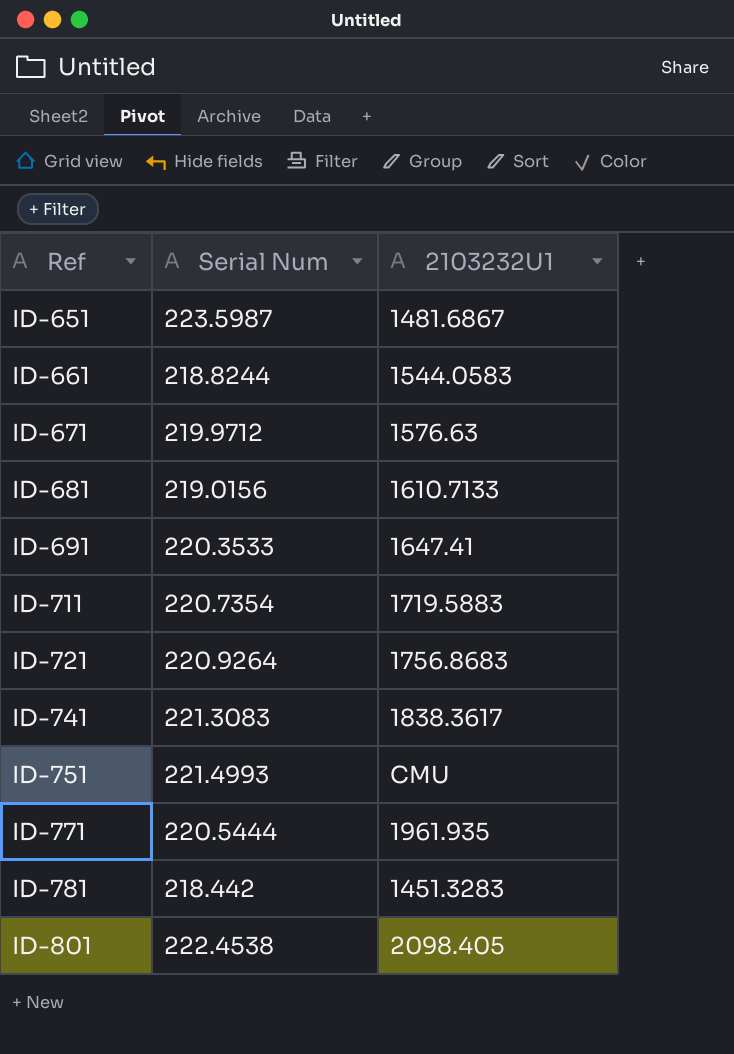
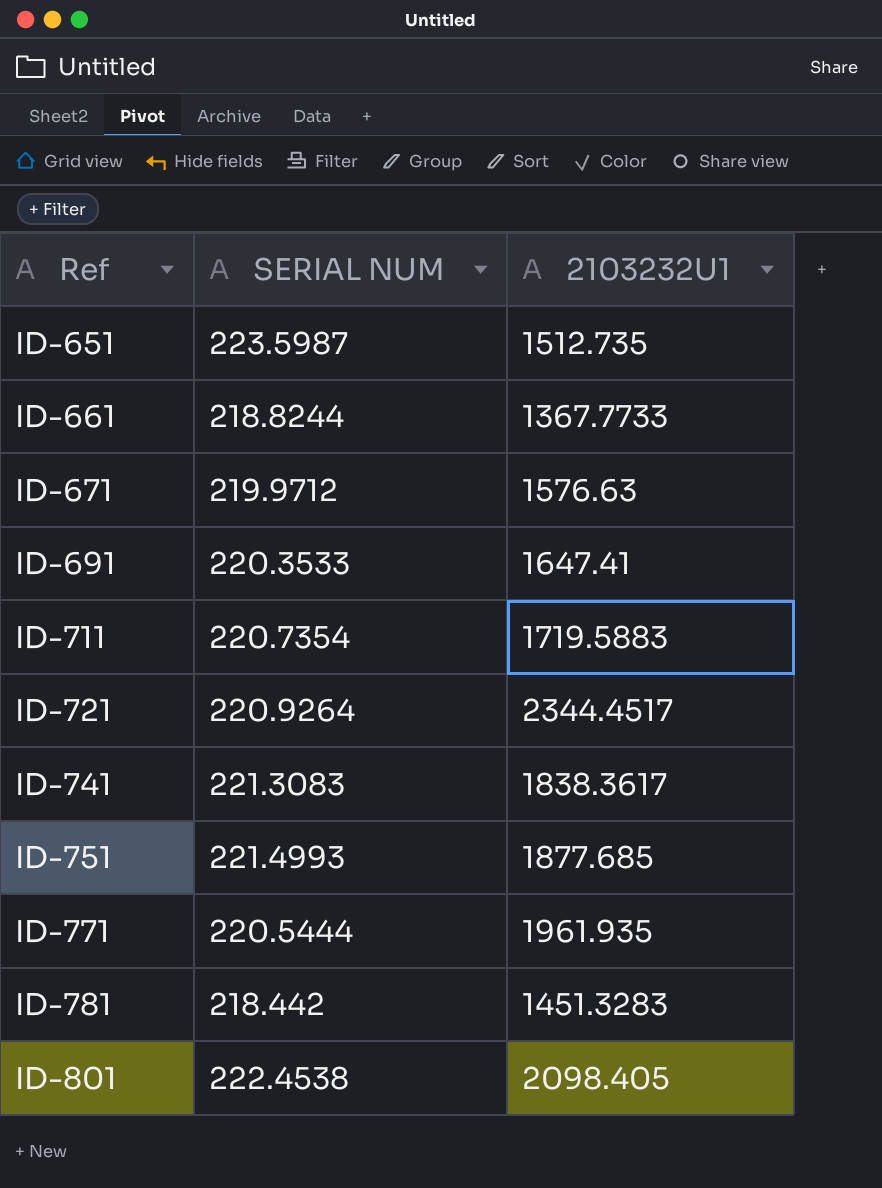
column name: Serial Num -> SERIAL NUM
row ID-681: 219.0156 | 1610.7133 -> none
ID-651 | 2103232U1: 1481.6867 -> 1512.735
ID-661 | 2103232U1: 1544.0583 -> 1367.7733
ID-721 | 2103232U1: 1756.8683 -> 2344.4517
ID-751 | 2103232U1: CMU -> 1877.685

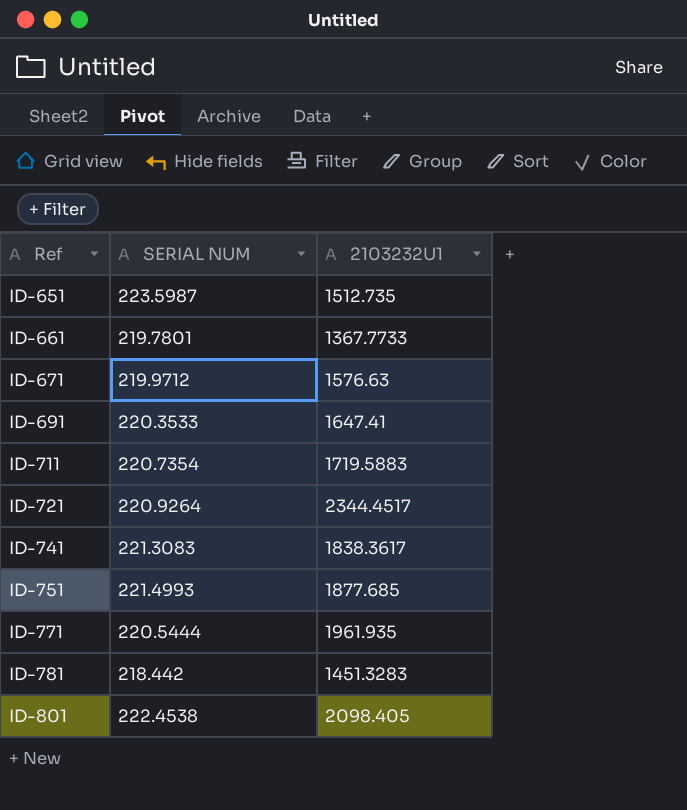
ID-661 | SERIAL NUM: 218.8244 -> 219.7801

